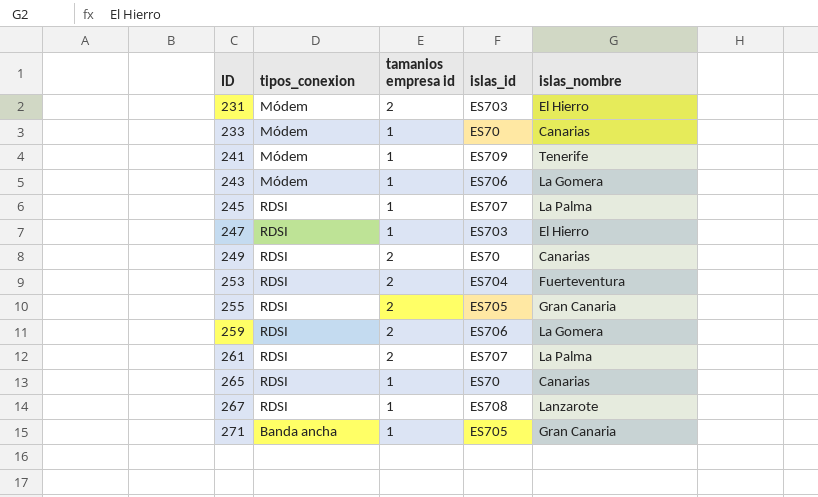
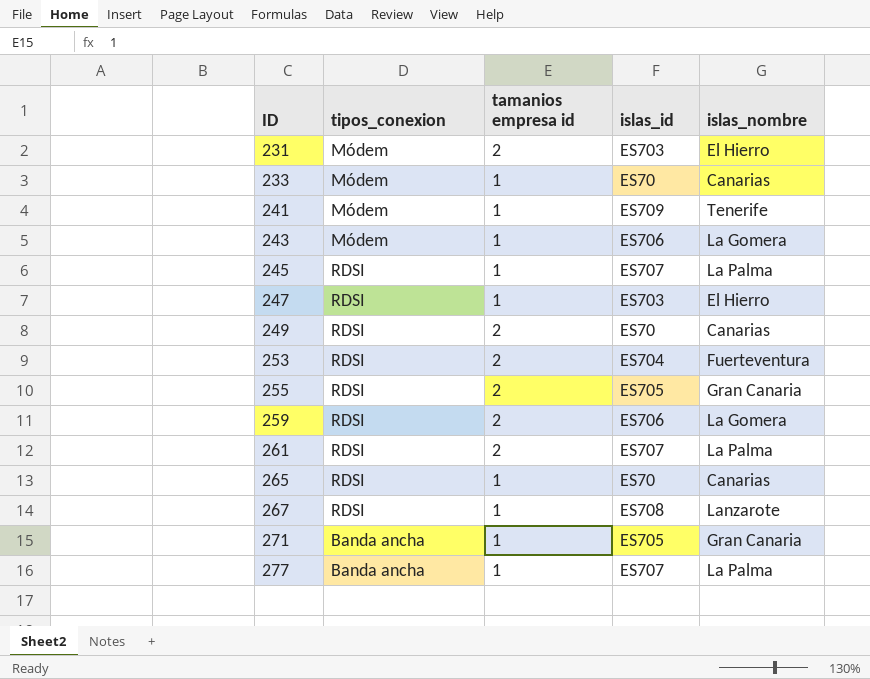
row 277: none -> Banda ancha | 1 | ES707 | La Palma

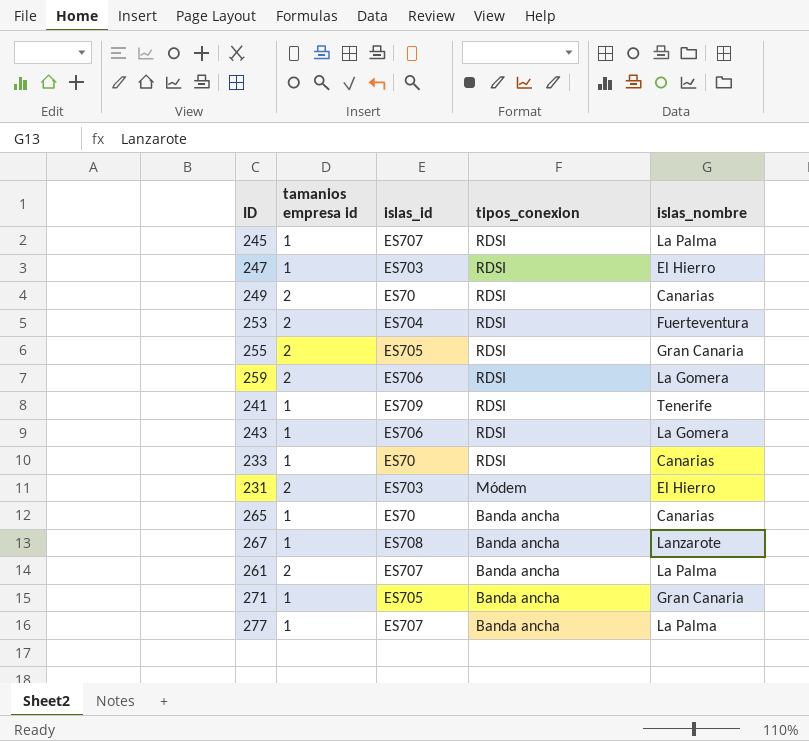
row order: ID ascending -> tipos_conexion descending
column tipos_conexion | position: 2 -> 4
241 | tipos_conexion: Módem -> RDSI
243 | tipos_conexion: Módem -> RDSI
233 | tipos_conexion: Módem -> RDSI
265 | tipos_conexion: RDSI -> Banda ancha
267 | tipos_conexion: RDSI -> Banda ancha
261 | tipos_conexion: RDSI -> Banda ancha

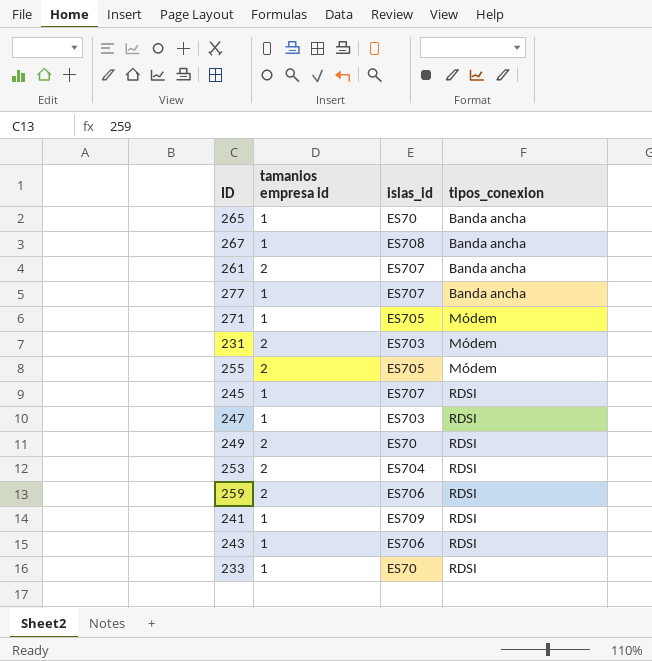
row order: tipos_conexion descending -> tipos_conexion ascending
column islas_nombre | position: 5 -> none
271 | tipos_conexion: Banda ancha -> Módem
255 | tipos_conexion: RDSI -> Módem

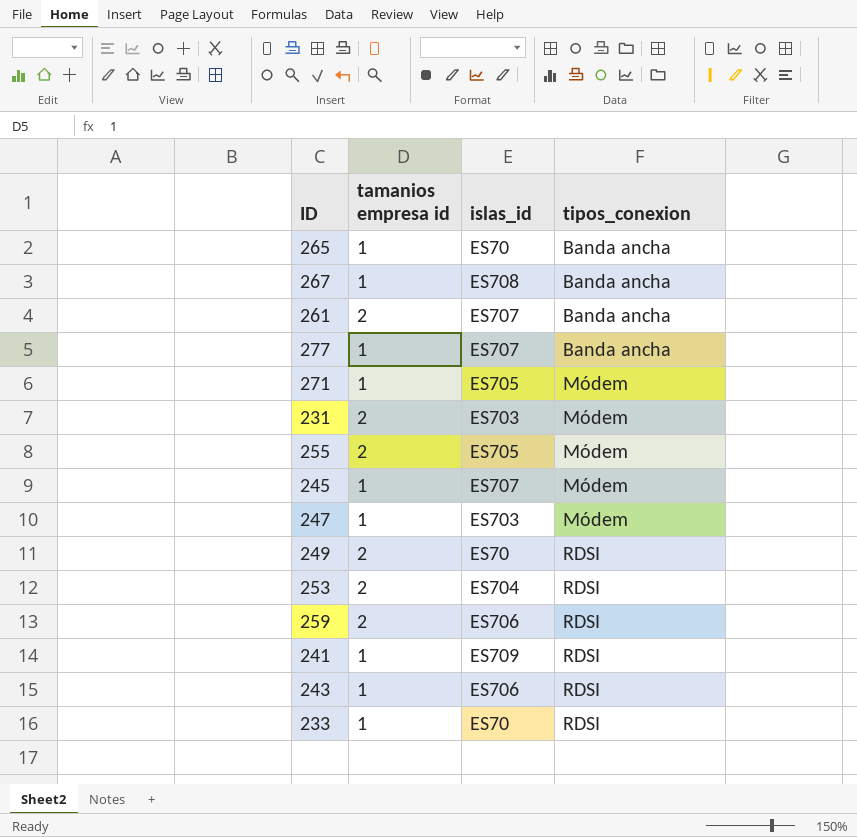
245 | tipos_conexion: RDSI -> Módem
247 | tipos_conexion: RDSI -> Módem

